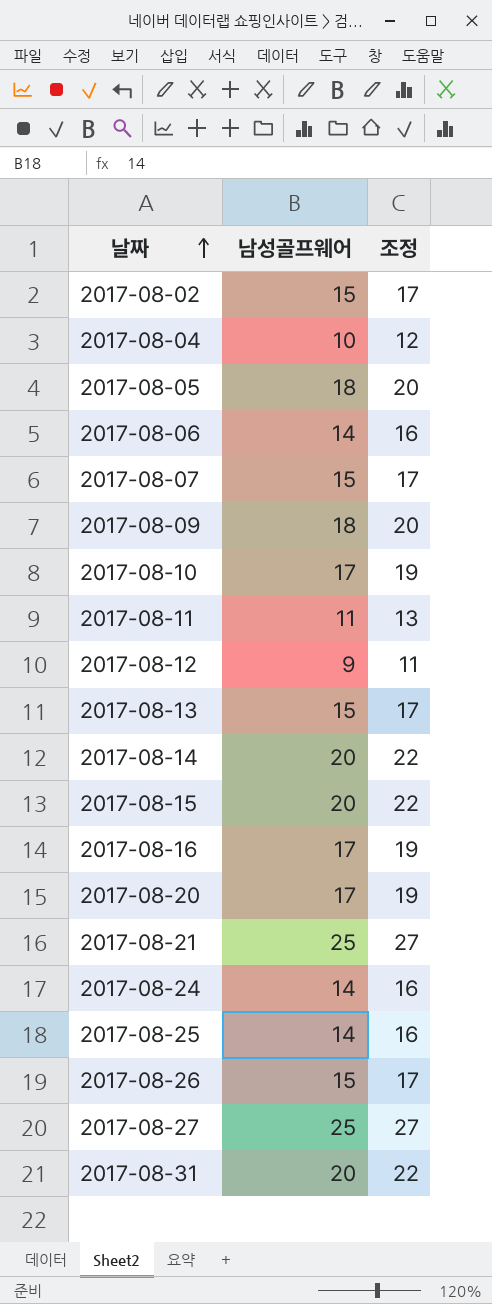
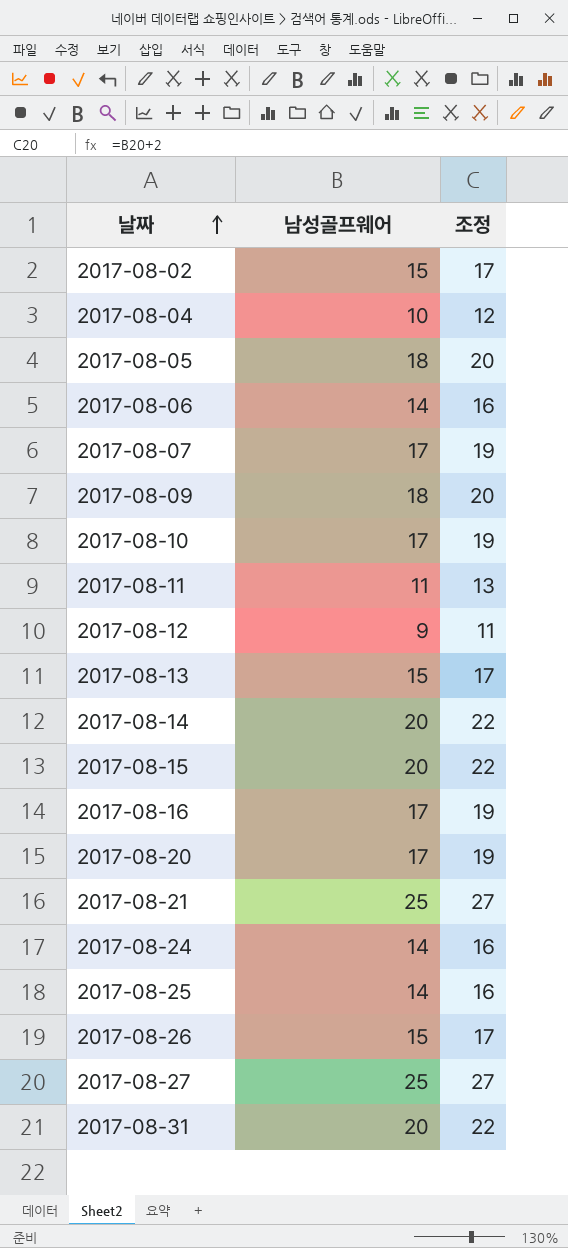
2017-08-07 | 남성골프웨어: 15 -> 17
2017-08-07 | 조정: 17 -> 19

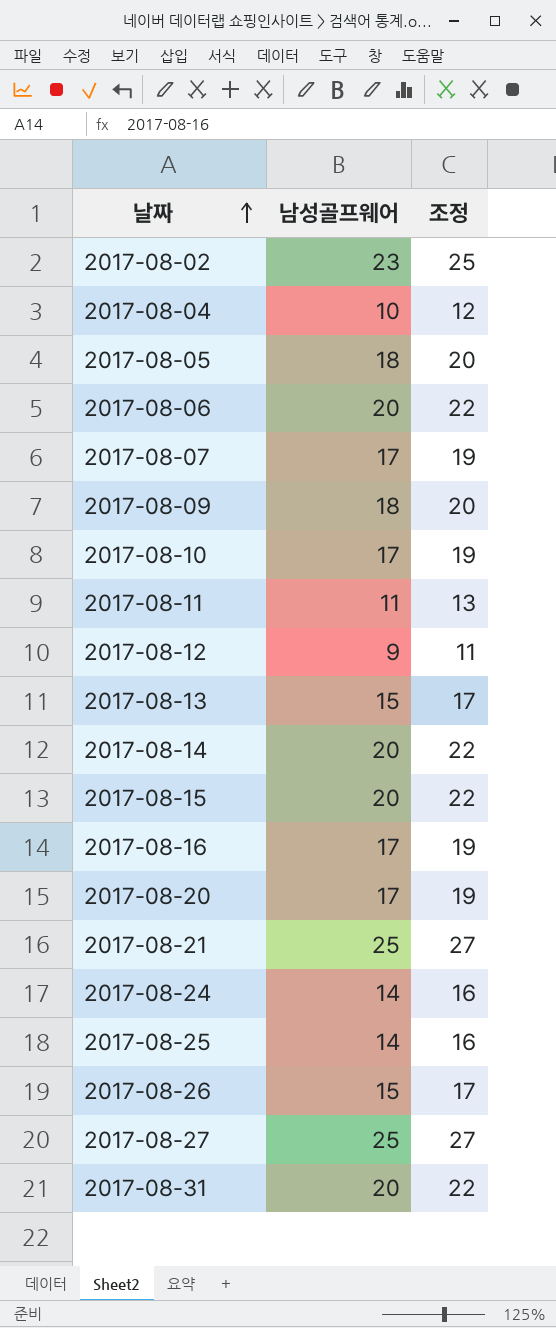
2017-08-02 | 남성골프웨어: 15 -> 23
2017-08-02 | 조정: 17 -> 25
2017-08-06 | 남성골프웨어: 14 -> 20
2017-08-06 | 조정: 16 -> 22

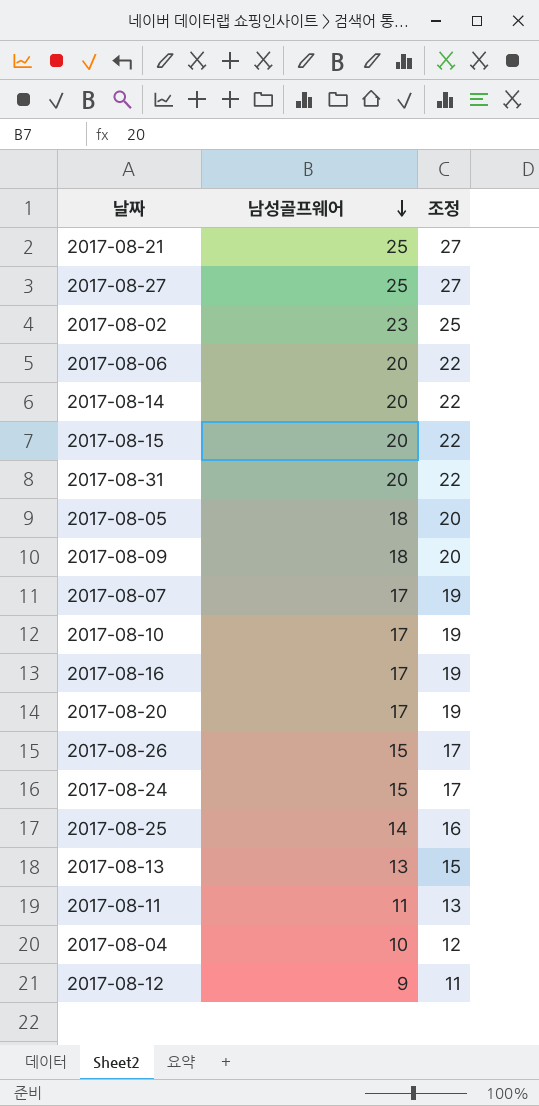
row order: 날짜 ascending -> 남성골프웨어 descending
2017-08-24 | 남성골프웨어: 14 -> 15
2017-08-24 | 조정: 16 -> 17
2017-08-13 | 남성골프웨어: 15 -> 13
2017-08-13 | 조정: 17 -> 15

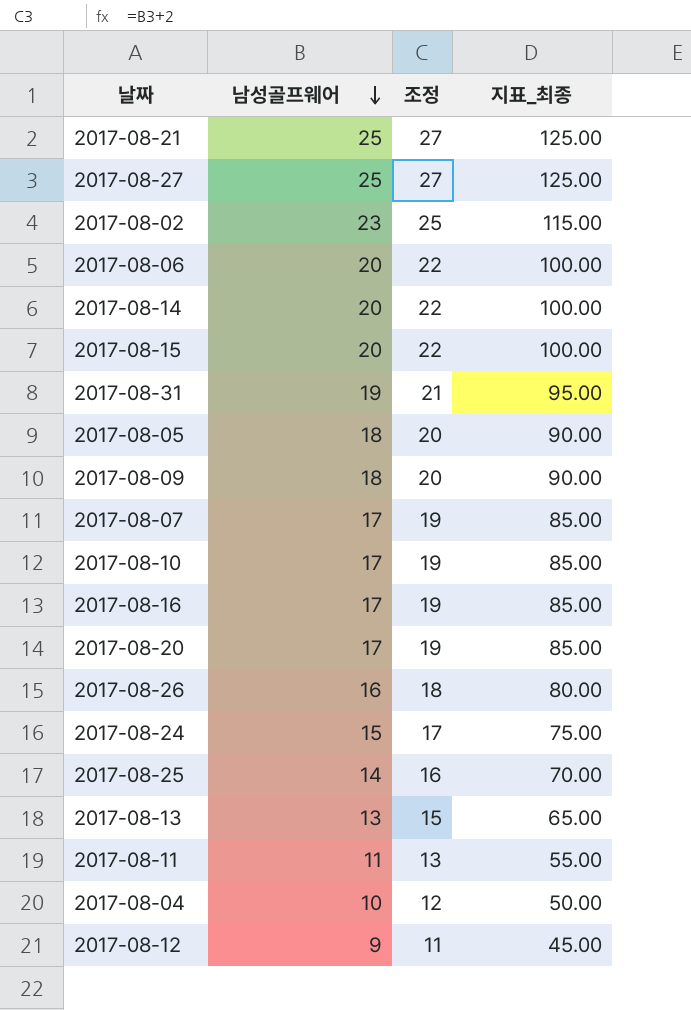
column 지표_최종 | formula: none -> [남성골프웨어] * 5
2017-08-31 | 남성골프웨어: 20 -> 19
2017-08-31 | 조정: 22 -> 21
2017-08-26 | 남성골프웨어: 15 -> 16
2017-08-26 | 조정: 17 -> 18

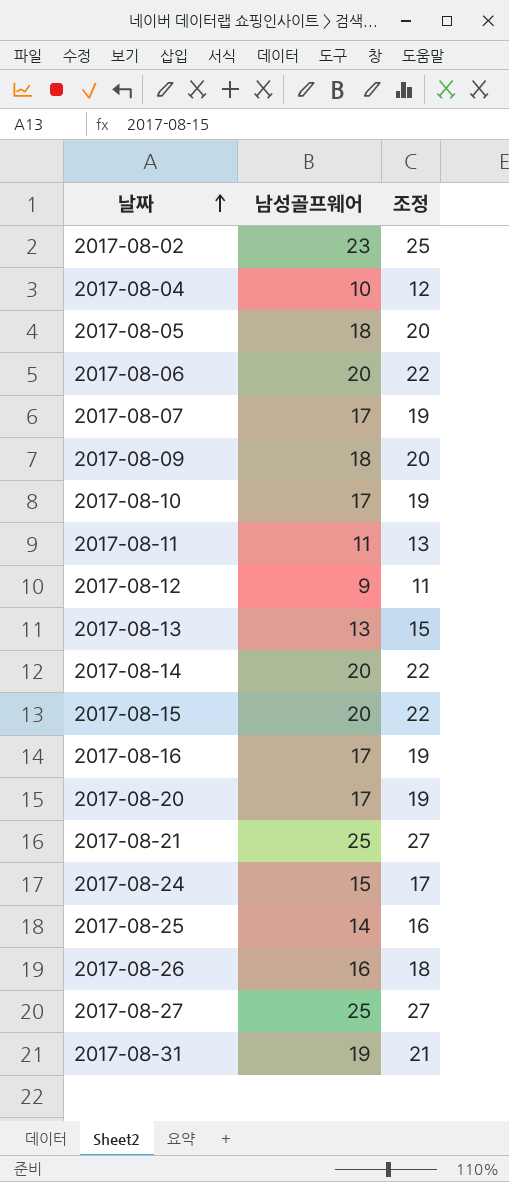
row order: 남성골프웨어 descending -> 날짜 ascending
column 지표_최종 | formula: [남성골프웨어] * 5 -> none

